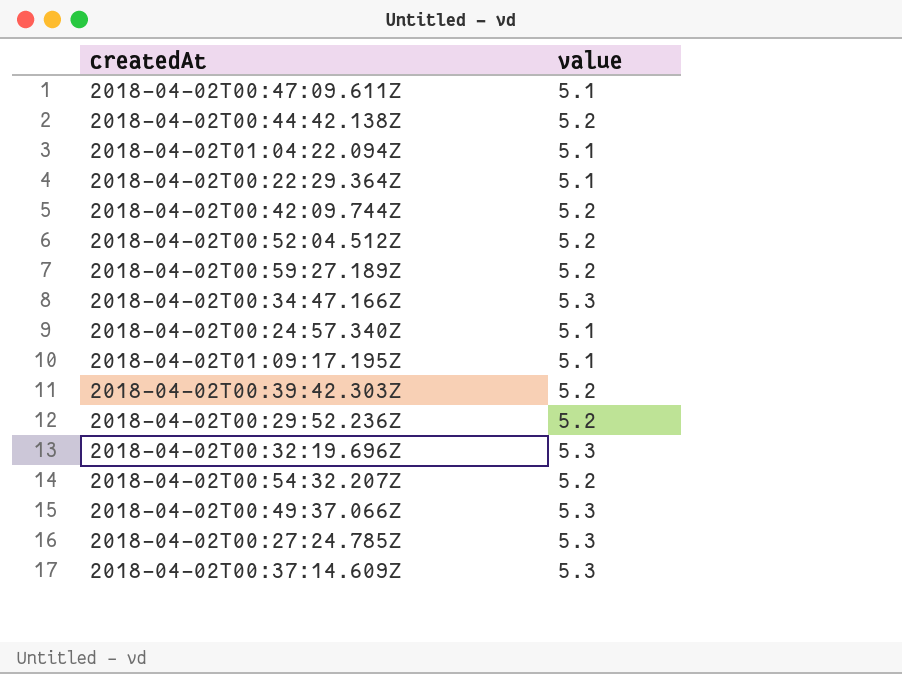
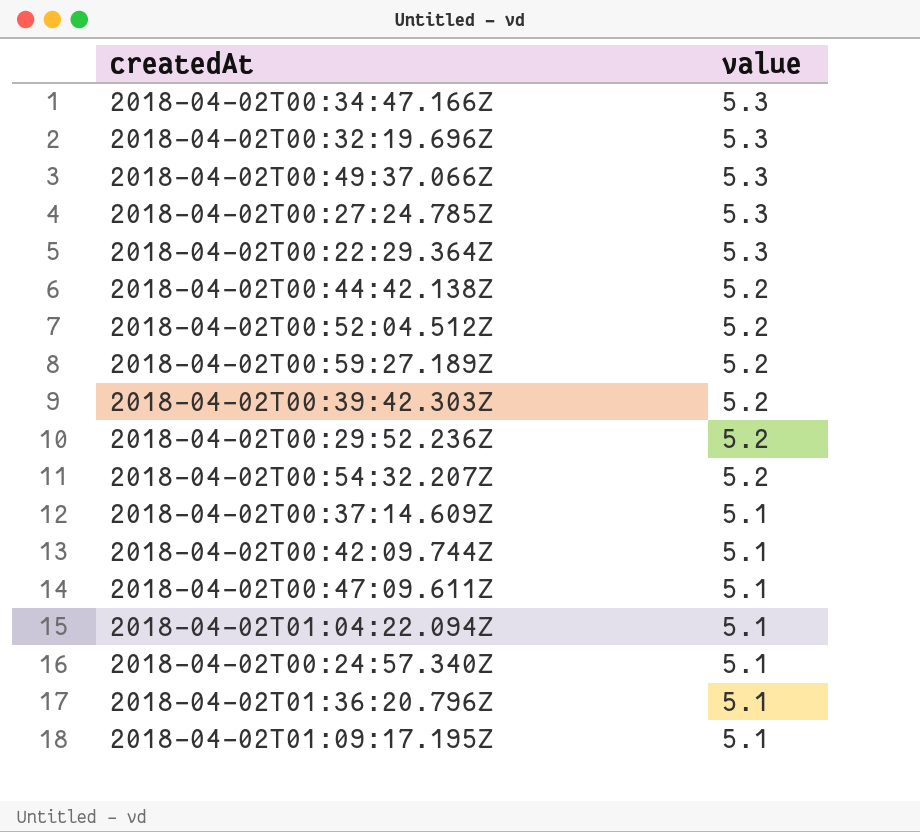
row order: none -> value descending
2018-04-02T00:22:29.364Z | value: 5.1 -> 5.3
2018-04-02T00:37:14.609Z | value: 5.3 -> 5.1
2018-04-02T00:42:09.744Z | value: 5.2 -> 5.1
row 2018-04-02T01:36:20.796Z: none -> 5.1

